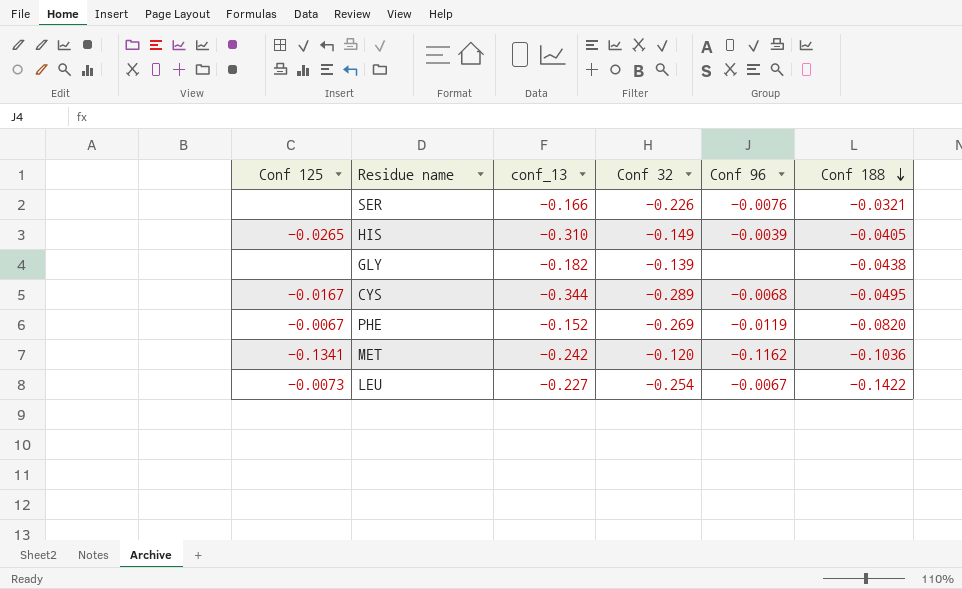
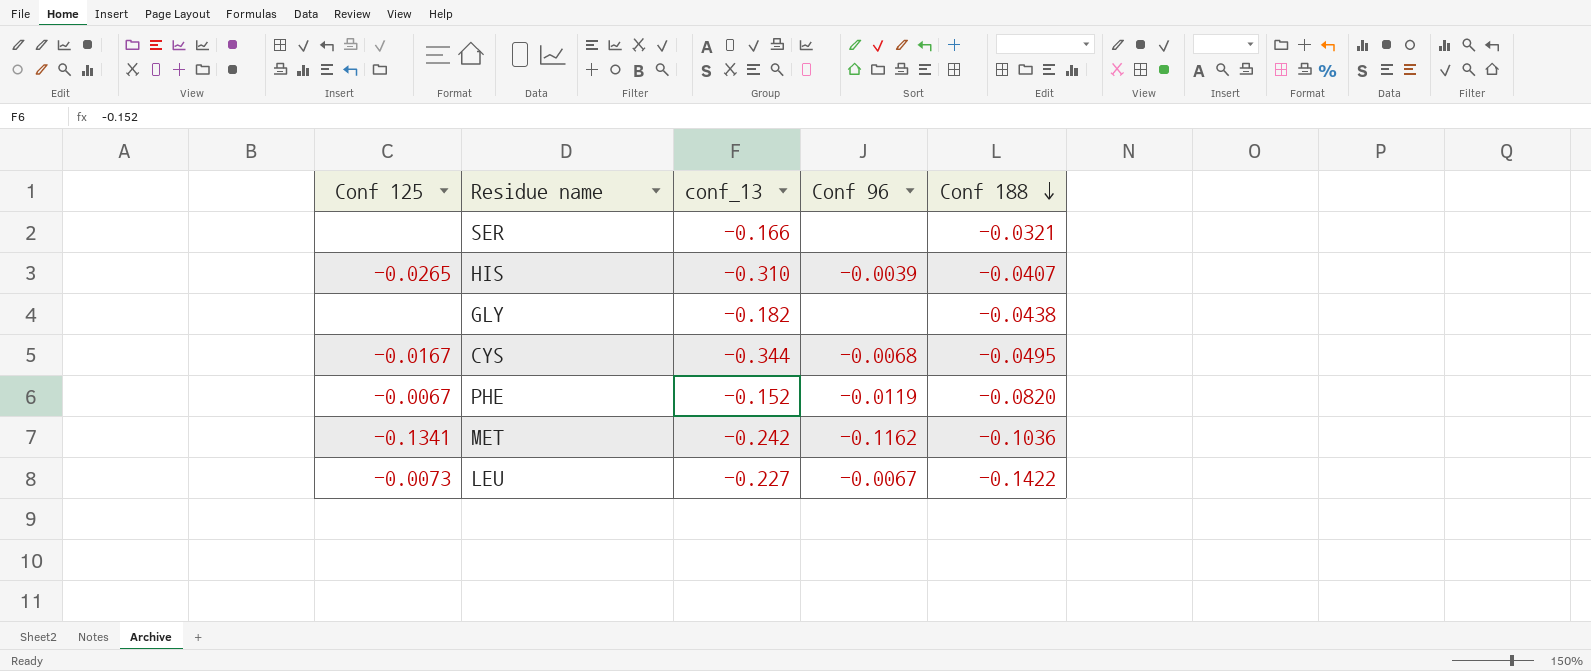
column Conf 32 | position: 4 -> none
SER | Conf 96: -0.0076 -> none
HIS | Conf 188: -0.0405 -> -0.0407

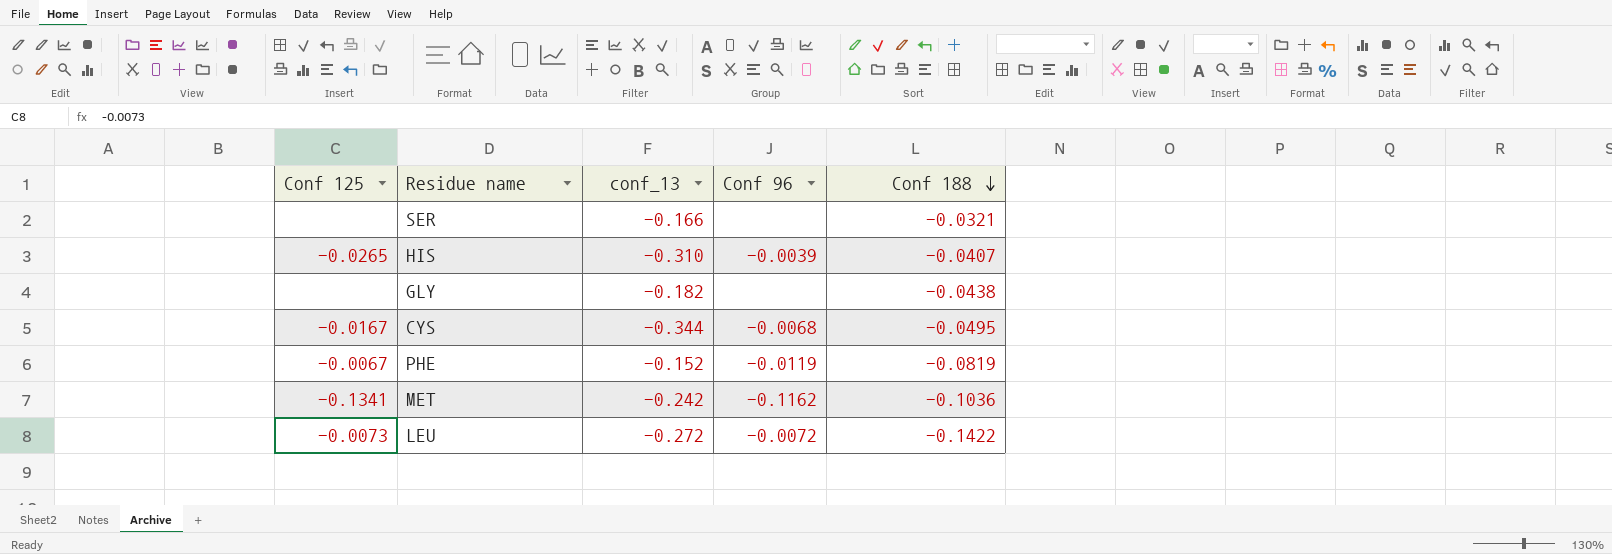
PHE | Conf 188: -0.0820 -> -0.0819
LEU | conf_13: -0.227 -> -0.272
LEU | Conf 96: -0.0067 -> -0.0072

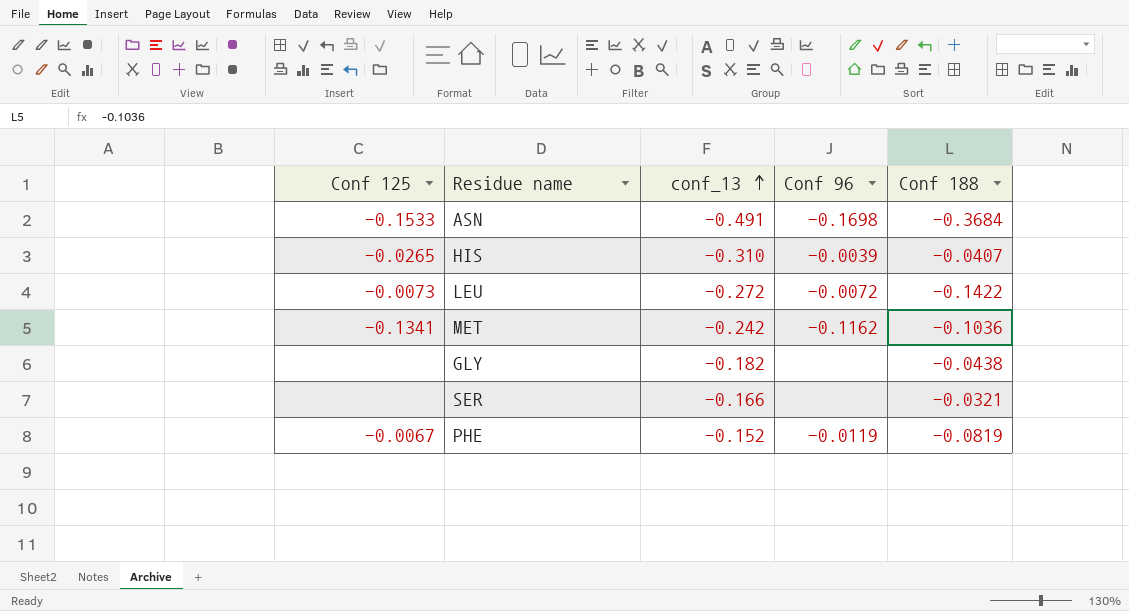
row order: Conf 188 descending -> conf_13 ascending
row CYS: -0.0167 | -0.344 | -0.0068 | -0.0495 -> none
row ASN: none -> -0.1533 | -0.491 | -0.1698 | -0.3684

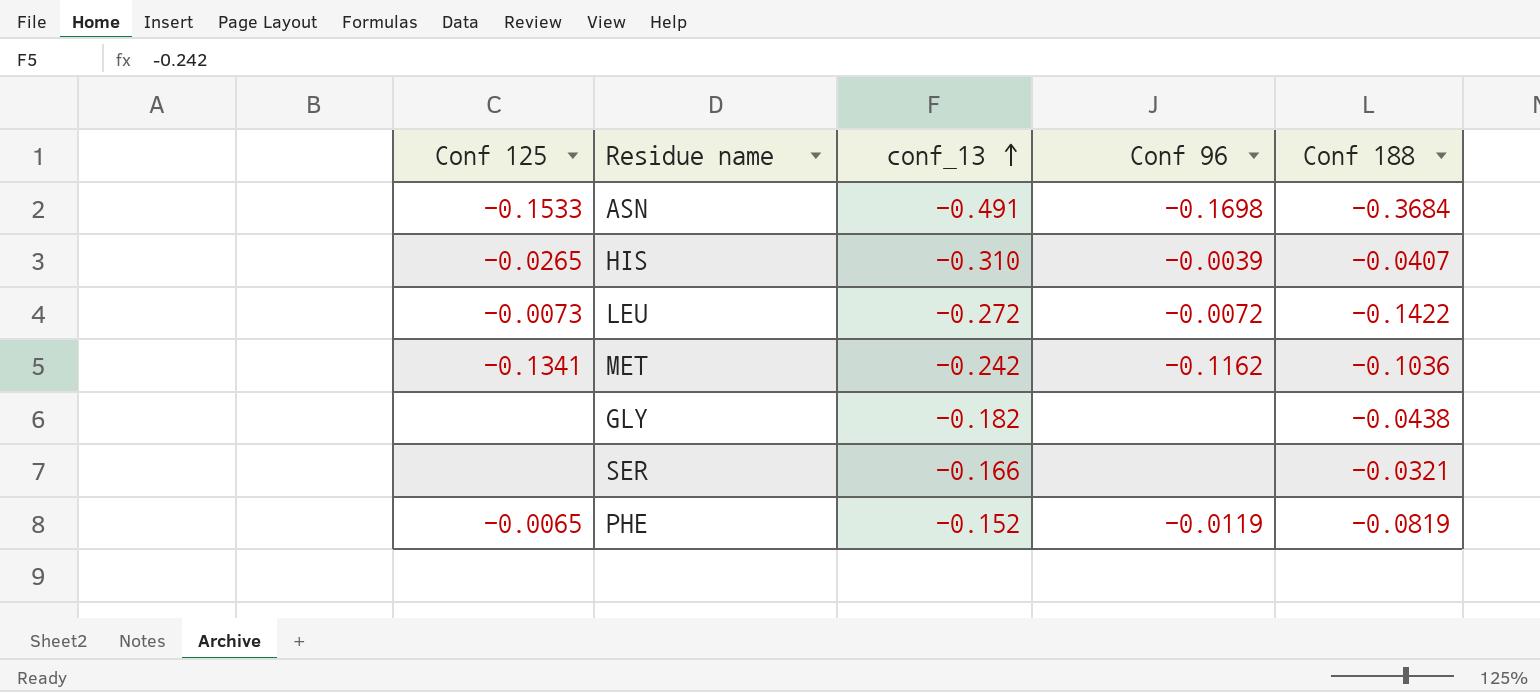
PHE | Conf 125: -0.0067 -> -0.0065

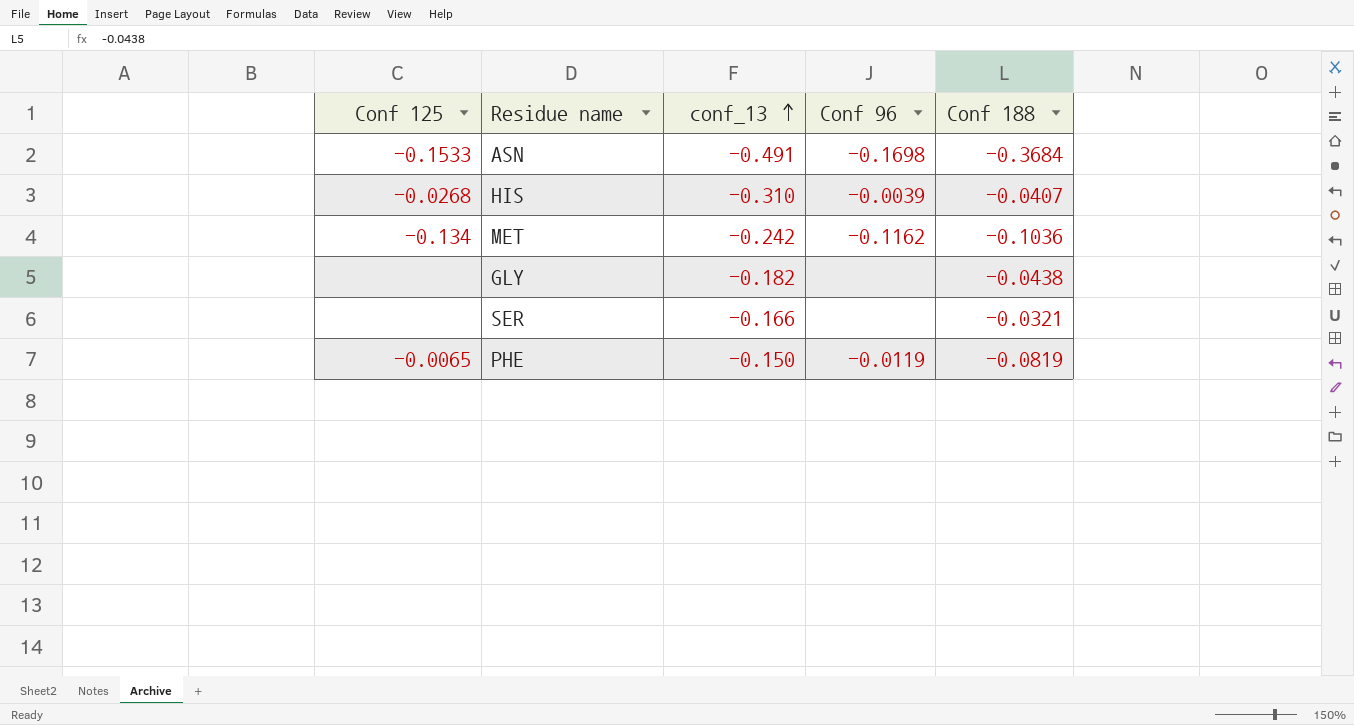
row LEU: -0.0073 | -0.272 | -0.0072 | -0.1422 -> none
HIS | Conf 125: -0.0265 -> -0.0268
MET | Conf 125: -0.1341 -> -0.134
PHE | conf_13: -0.152 -> -0.150

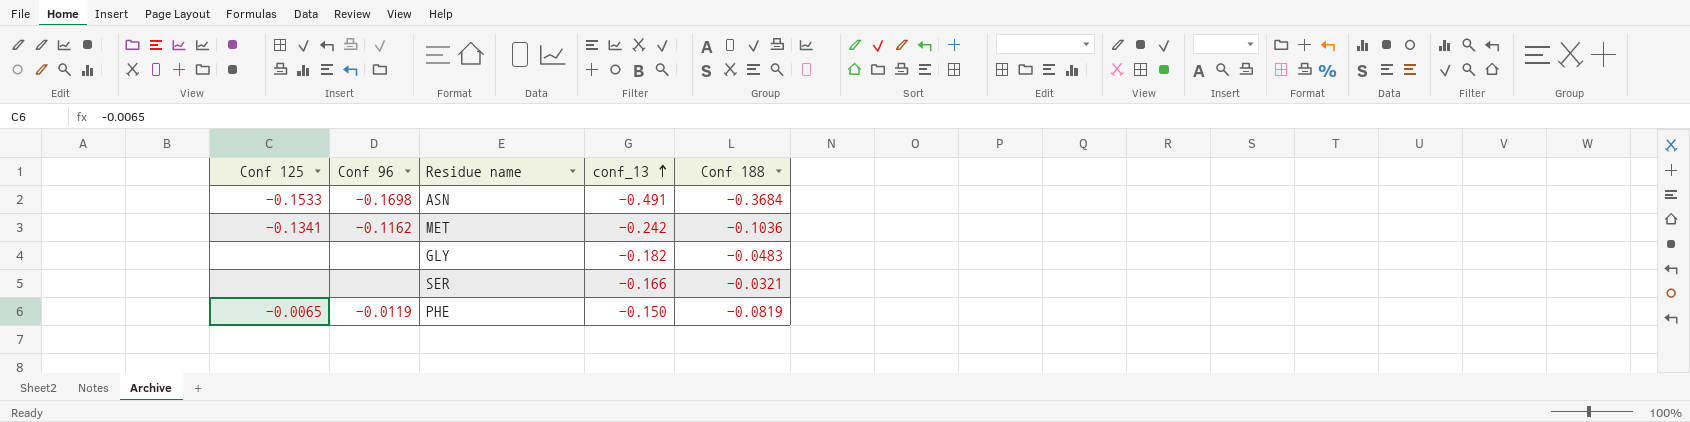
column Conf 96 | position: 4 -> 2
row HIS: -0.0268 | -0.310 | -0.0039 | -0.0407 -> none
MET | Conf 125: -0.134 -> -0.1341
GLY | Conf 188: -0.0438 -> -0.0483

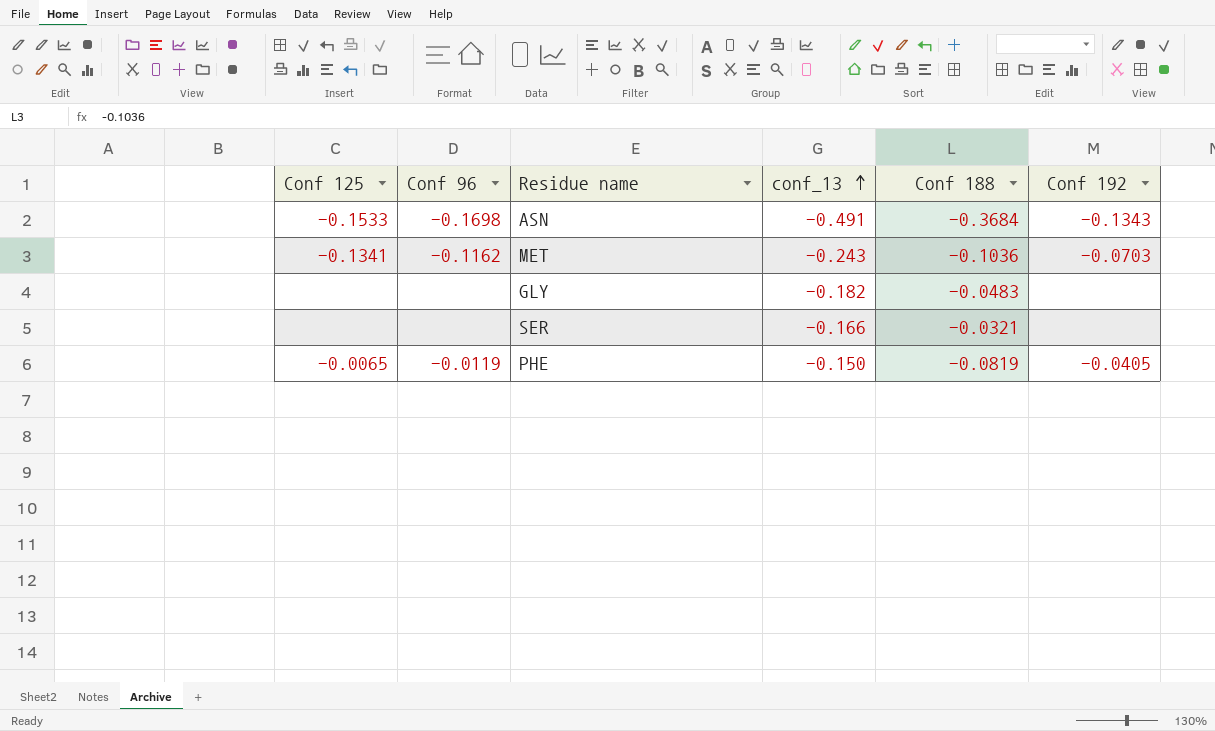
column Conf 192 | position: none -> 6
MET | conf_13: -0.242 -> -0.243

